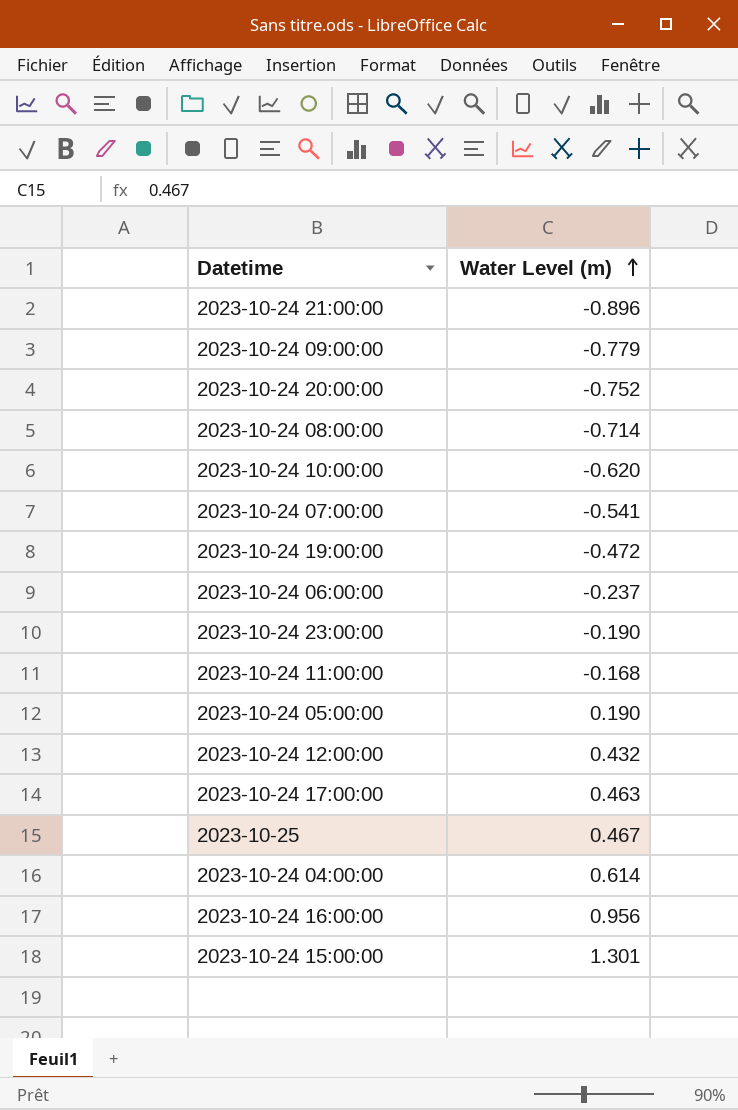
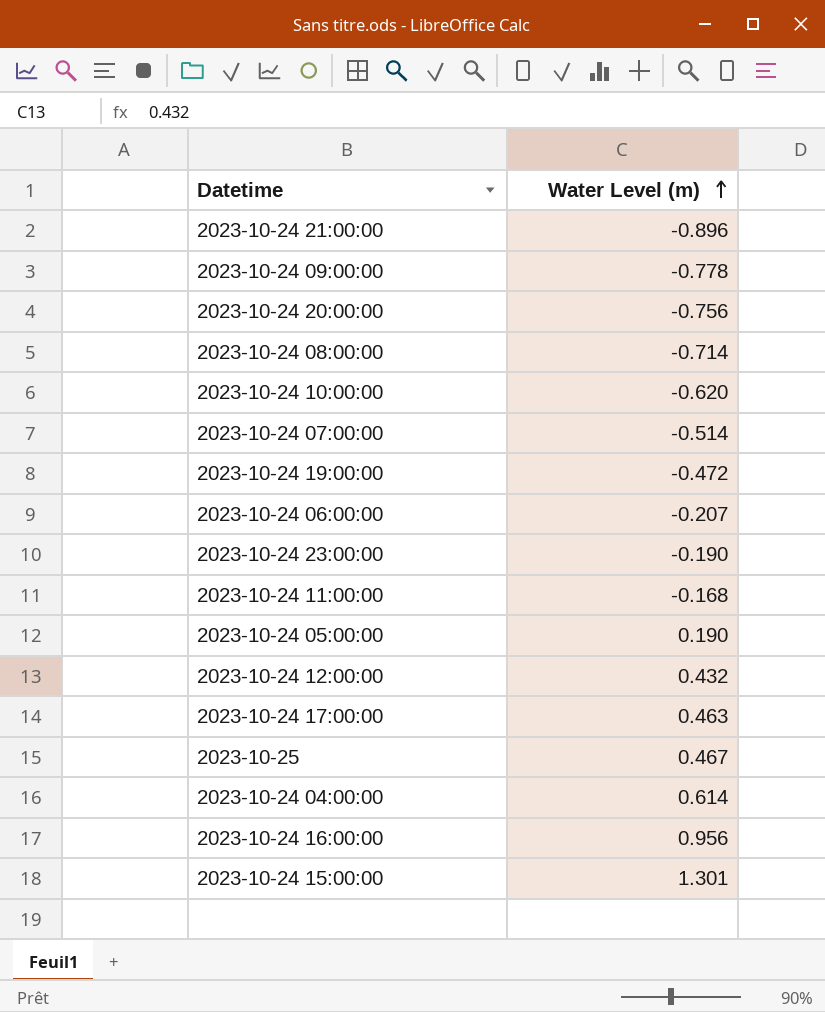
2023-10-24 09:00:00 | Water Level (m): -0.779 -> -0.778
2023-10-24 20:00:00 | Water Level (m): -0.752 -> -0.756
2023-10-24 07:00:00 | Water Level (m): -0.541 -> -0.514
2023-10-24 06:00:00 | Water Level (m): -0.237 -> -0.207

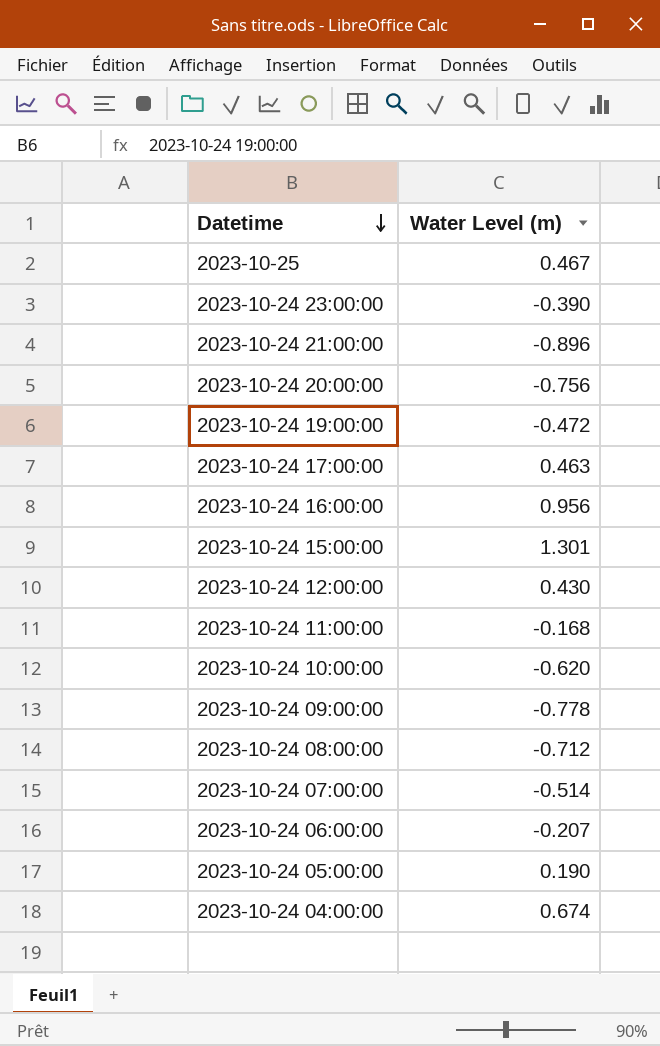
row order: Water Level (m) ascending -> Datetime descending
2023-10-24 23:00:00 | Water Level (m): -0.190 -> -0.390
2023-10-24 12:00:00 | Water Level (m): 0.432 -> 0.430
2023-10-24 08:00:00 | Water Level (m): -0.714 -> -0.712
2023-10-24 04:00:00 | Water Level (m): 0.614 -> 0.674

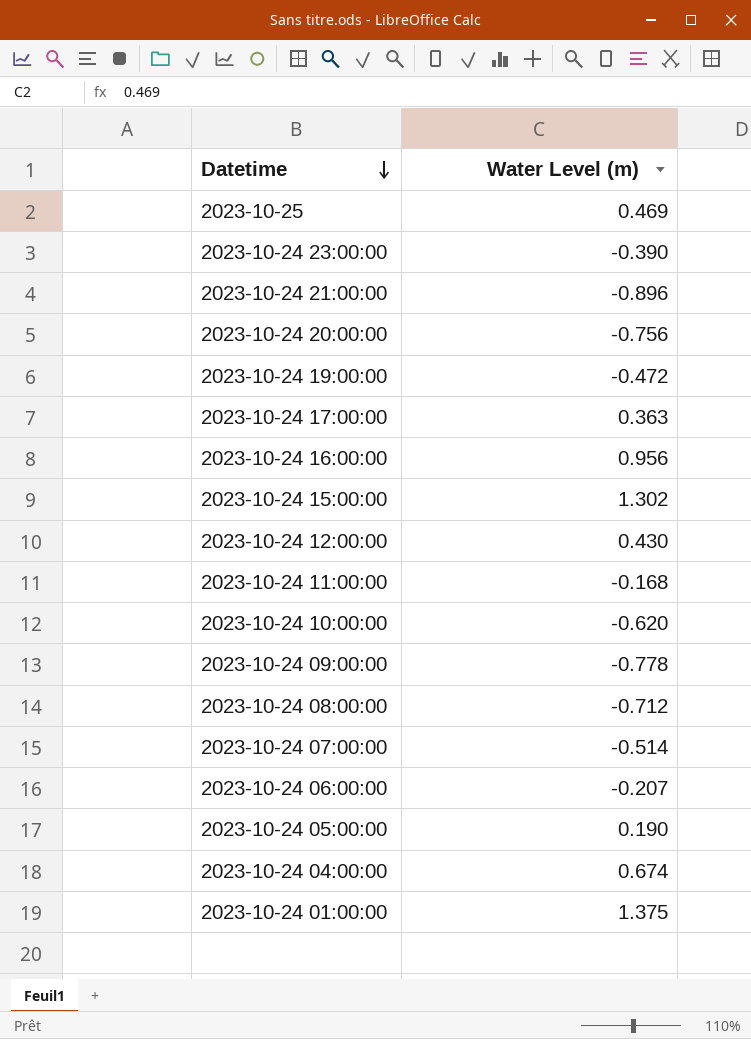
2023-10-25 | Water Level (m): 0.467 -> 0.469
2023-10-24 17:00:00 | Water Level (m): 0.463 -> 0.363
2023-10-24 15:00:00 | Water Level (m): 1.301 -> 1.302
row 2023-10-24 01:00:00: none -> 1.375

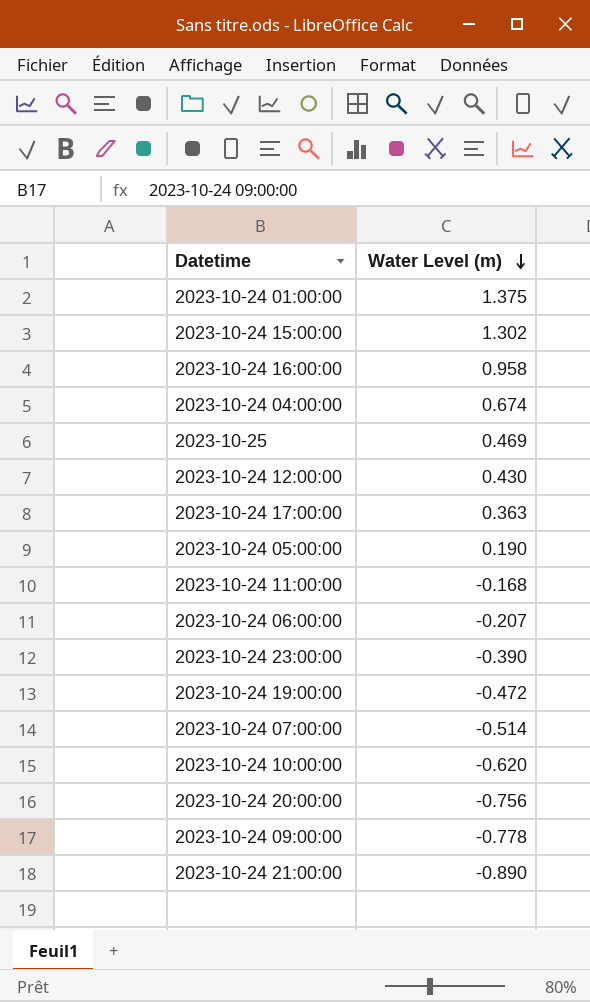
row order: Datetime descending -> Water Level (m) descending
row 2023-10-24 08:00:00: -0.712 -> none
2023-10-24 16:00:00 | Water Level (m): 0.956 -> 0.958
2023-10-24 21:00:00 | Water Level (m): -0.896 -> -0.890

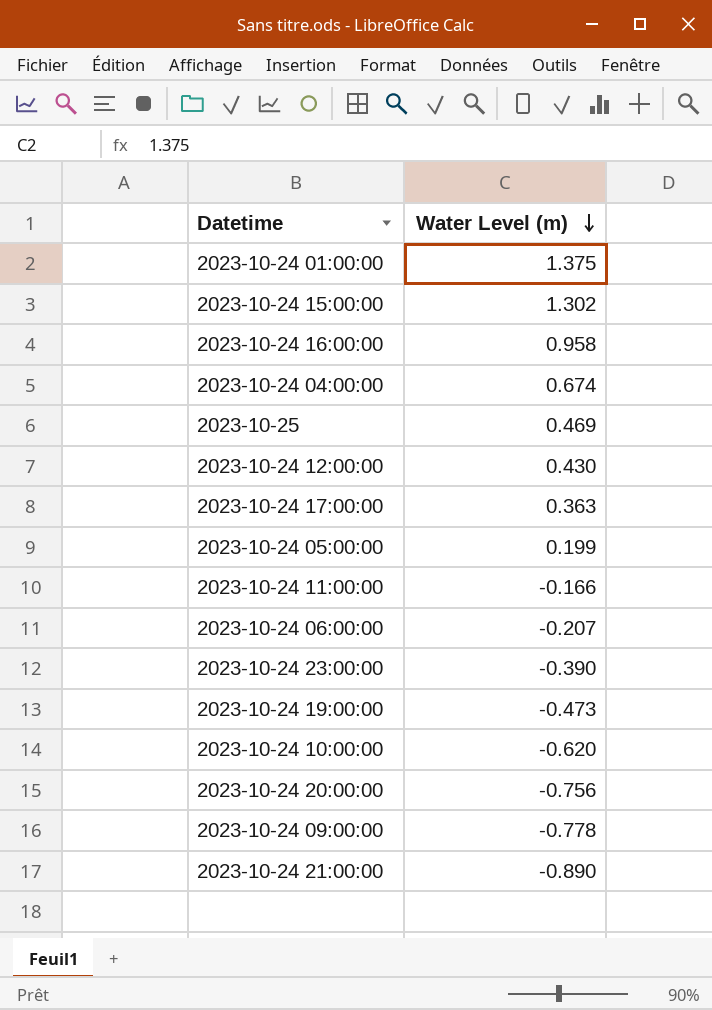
row 2023-10-24 07:00:00: -0.514 -> none
2023-10-24 05:00:00 | Water Level (m): 0.190 -> 0.199
2023-10-24 11:00:00 | Water Level (m): -0.168 -> -0.166
2023-10-24 19:00:00 | Water Level (m): -0.472 -> -0.473

